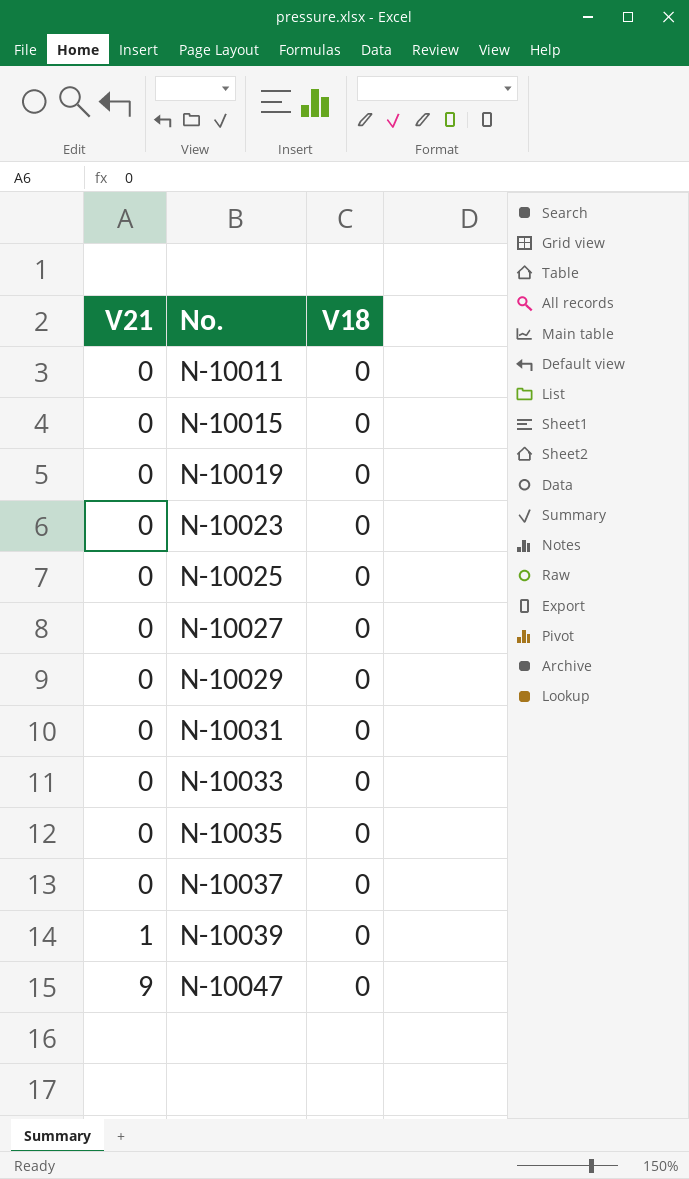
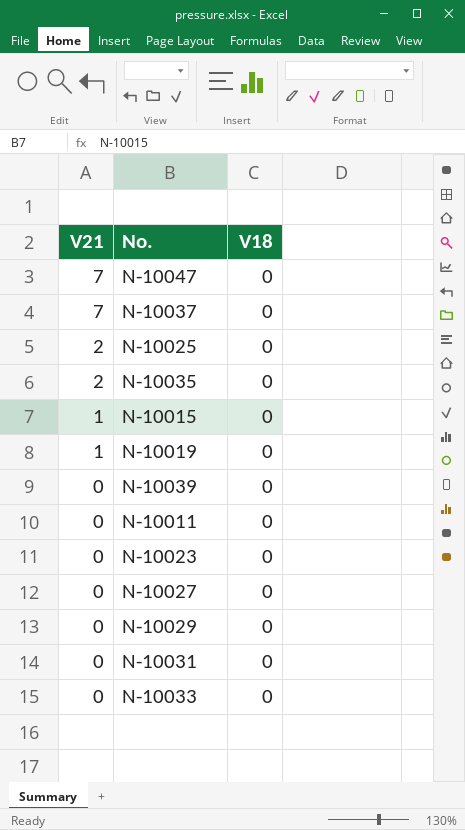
row order: V21 ascending -> V21 descending
N-10047 | V21: 9 -> 7
N-10037 | V21: 0 -> 7
N-10025 | V21: 0 -> 2
N-10035 | V21: 0 -> 2
N-10015 | V21: 0 -> 1
N-10019 | V21: 0 -> 1
N-10039 | V21: 1 -> 0

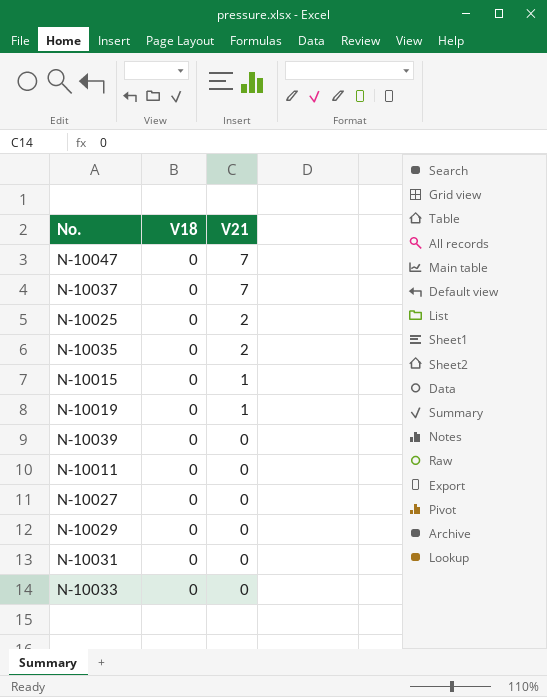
column V21 | position: 1 -> 3
row N-10023: 0 | 0 -> none

